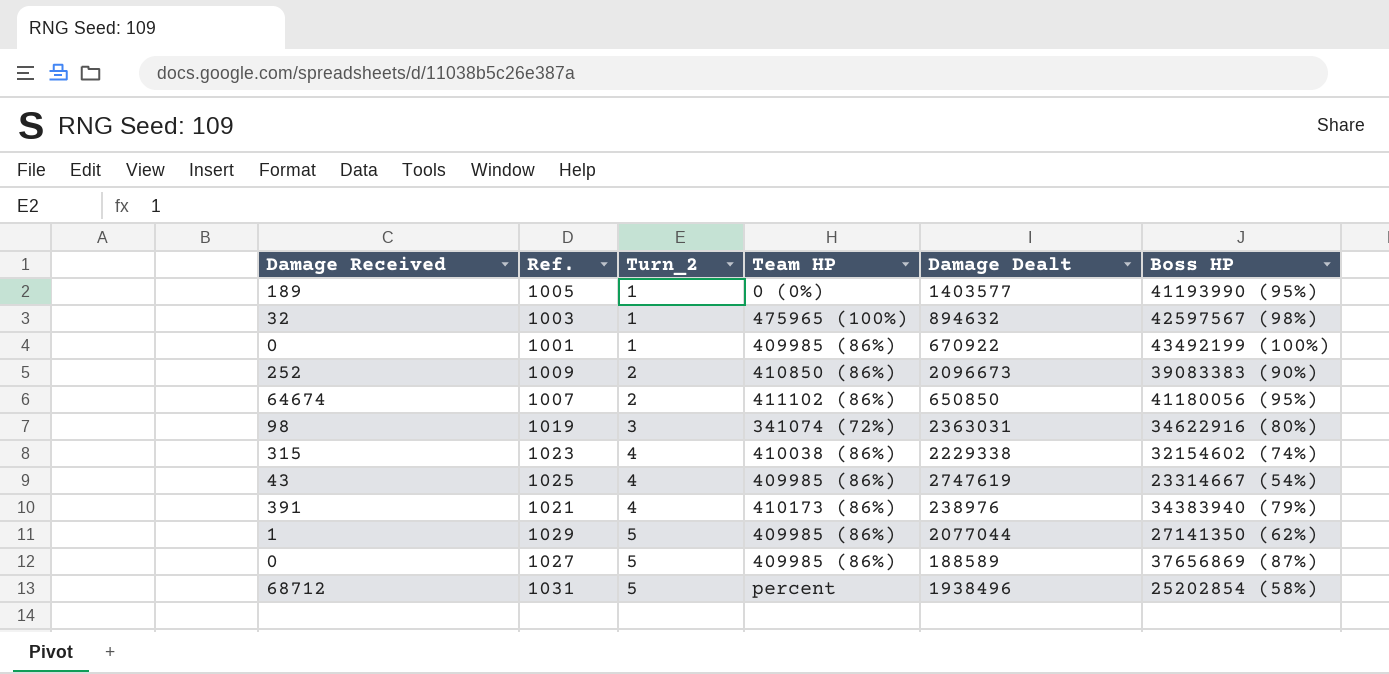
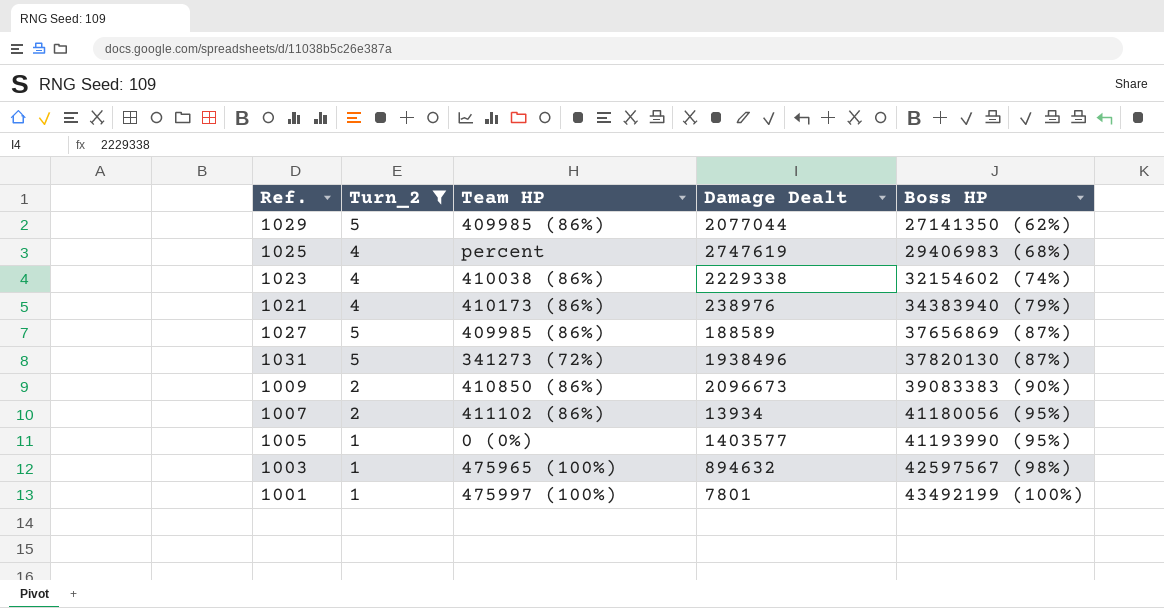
filter: none -> Turn_2 != 3
row order: Turn_2 ascending -> Boss HP ascending
column Damage Received | position: 1 -> none
1025 | Team HP: 409985 (86%) -> percent
1025 | Boss HP: 23314667 (54%) -> 29406983 (68%)
1031 | Team HP: percent -> 341273 (72%)
1031 | Boss HP: 25202854 (58%) -> 37820130 (87%)
1007 | Damage Dealt: 650850 -> 13934
1001 | Team HP: 409985 (86%) -> 475997 (100%)
1001 | Damage Dealt: 670922 -> 7801

